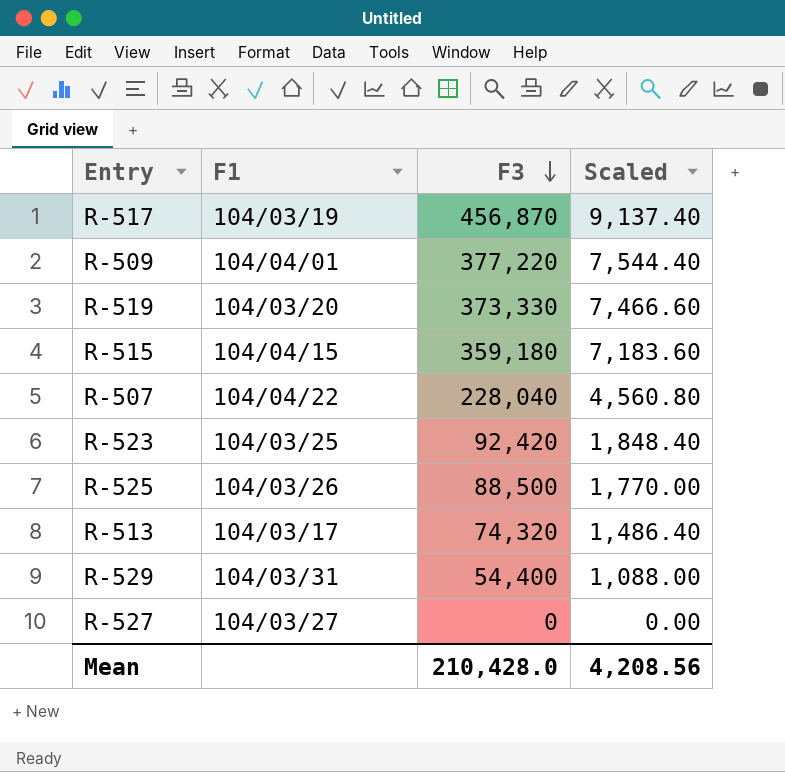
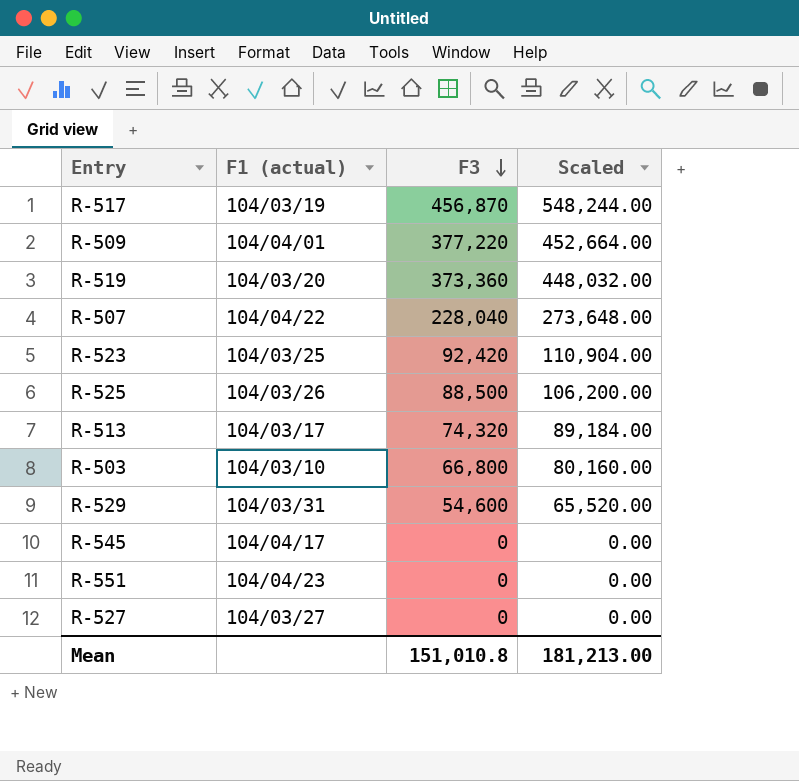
column name: F1 -> F1 (actual)
column Scaled | formula: [F3] * 0.02 -> [F3] * 1.2
row R-515: 104/04/15 | 359,180 | 7,183.60 -> none
R-519 | F3: 373,330 -> 373,360
row R-503: none -> 104/03/10 | 66,800 | 80,160.00
R-529 | F3: 54,400 -> 54,600
row R-545: none -> 104/04/17 | 0 | 0.00
row R-551: none -> 104/04/23 | 0 | 0.00
Mean | F3: 210,428.0 -> 151,010.8
Mean | Scaled: 4,208.56 -> 181,213.00

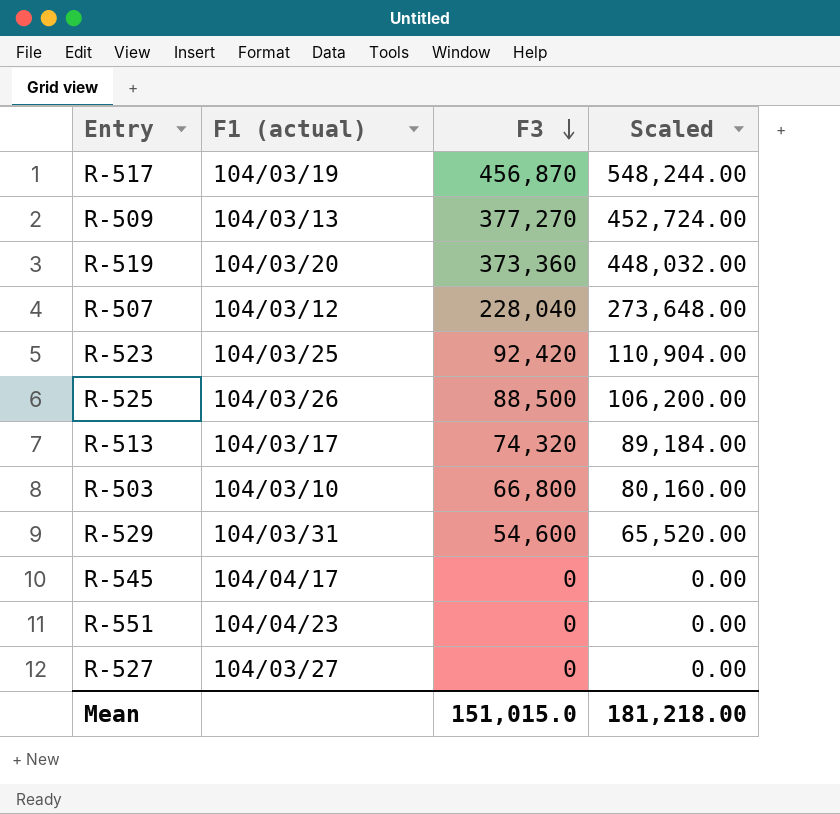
R-509 | F1 (actual): 104/04/01 -> 104/03/13
R-509 | F3: 377,220 -> 377,270
R-509 | Scaled: 452,664.00 -> 452,724.00
R-507 | F1 (actual): 104/04/22 -> 104/03/12
Mean | F3: 151,010.8 -> 151,015.0
Mean | Scaled: 181,213.00 -> 181,218.00

